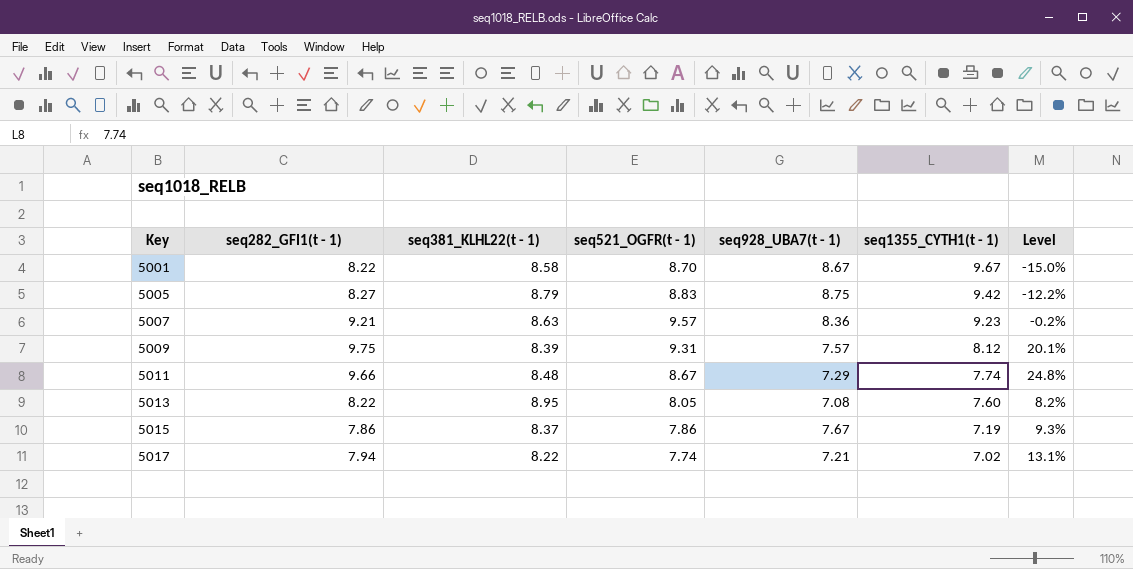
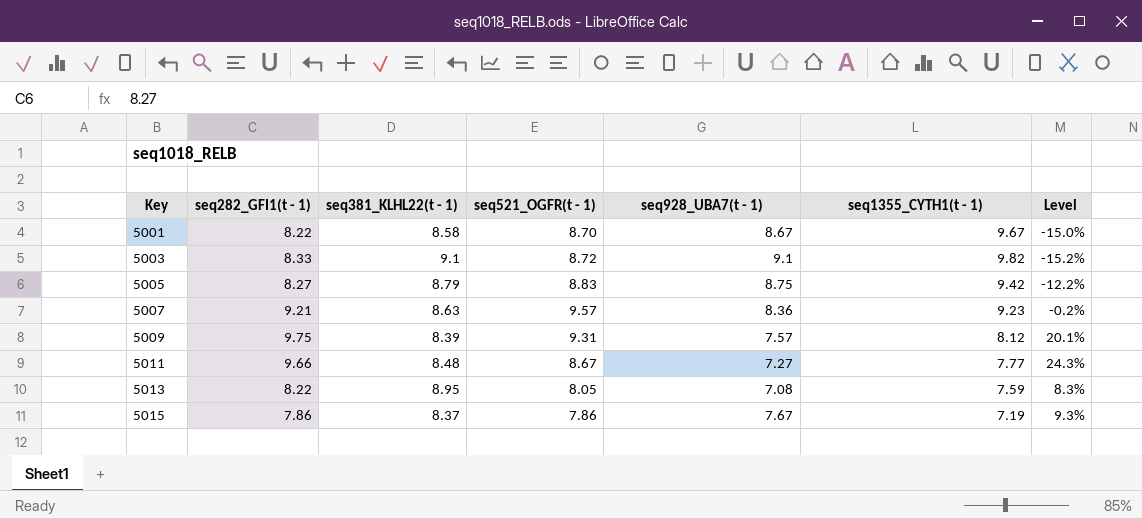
row 5017: 7.94 | 8.22 | 7.74 | 7.21 | 7.02 | 13.1% -> none
row 5003: none -> 8.33 | 9.1 | 8.72 | 9.1 | 9.82 | -15.2%
5011 | seq928_UBA7(t - 1): 7.29 -> 7.27
5011 | seq1355_CYTH1(t - 1): 7.74 -> 7.77
5011 | Level: 24.8% -> 24.3%
5013 | seq1355_CYTH1(t - 1): 7.60 -> 7.59
5013 | Level: 8.2% -> 8.3%

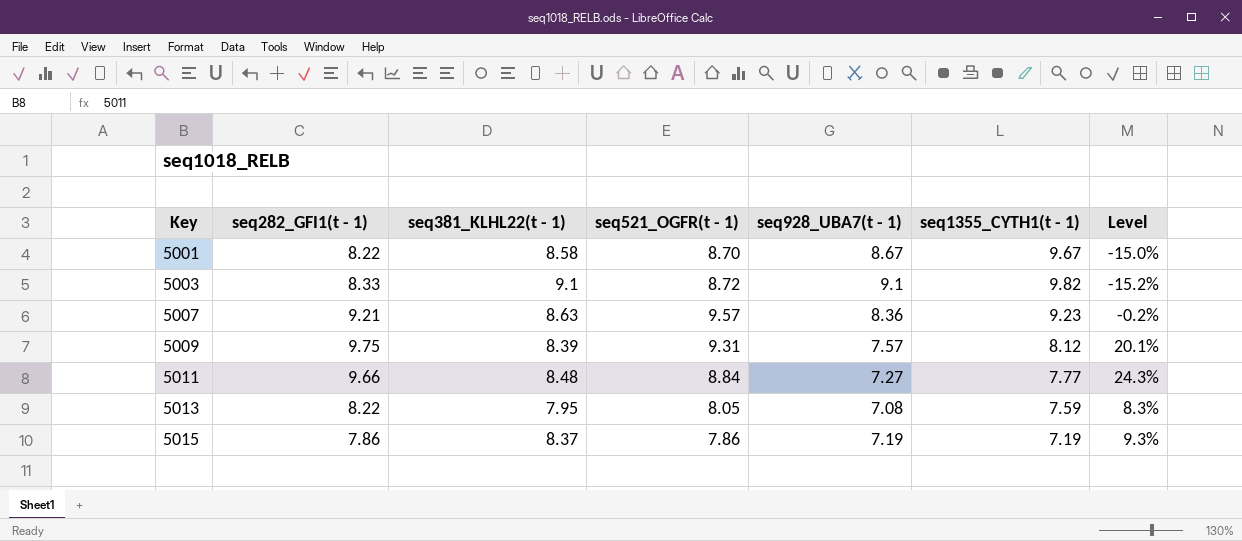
row 5005: 8.27 | 8.79 | 8.83 | 8.75 | 9.42 | -12.2% -> none
5011 | seq521_OGFR(t - 1): 8.67 -> 8.84
5013 | seq381_KLHL22(t - 1): 8.95 -> 7.95
5015 | seq928_UBA7(t - 1): 7.67 -> 7.19

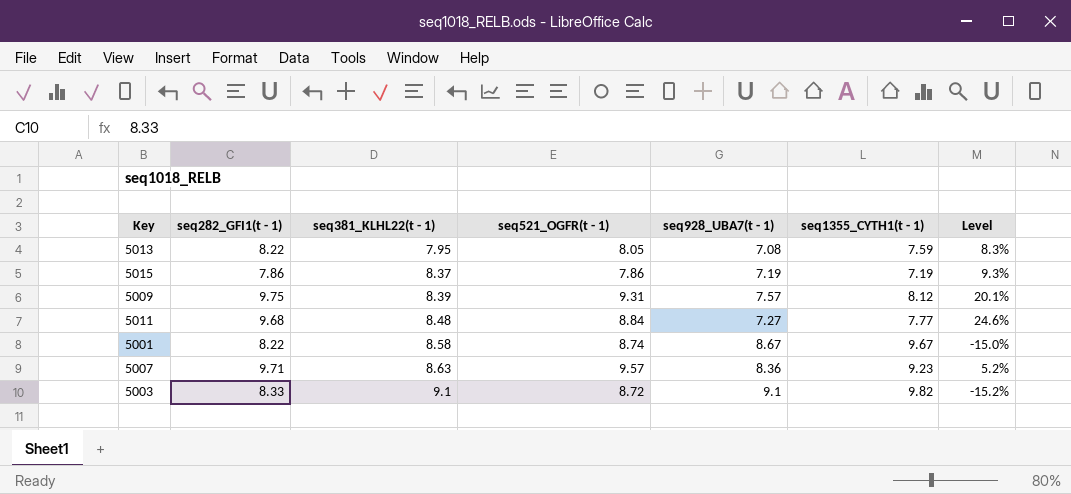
row order: Key ascending -> seq381_KLHL22(t - 1) ascending
5011 | seq282_GFI1(t - 1): 9.66 -> 9.68
5011 | Level: 24.3% -> 24.6%
5001 | seq521_OGFR(t - 1): 8.70 -> 8.74
5007 | seq282_GFI1(t - 1): 9.21 -> 9.71
5007 | Level: -0.2% -> 5.2%

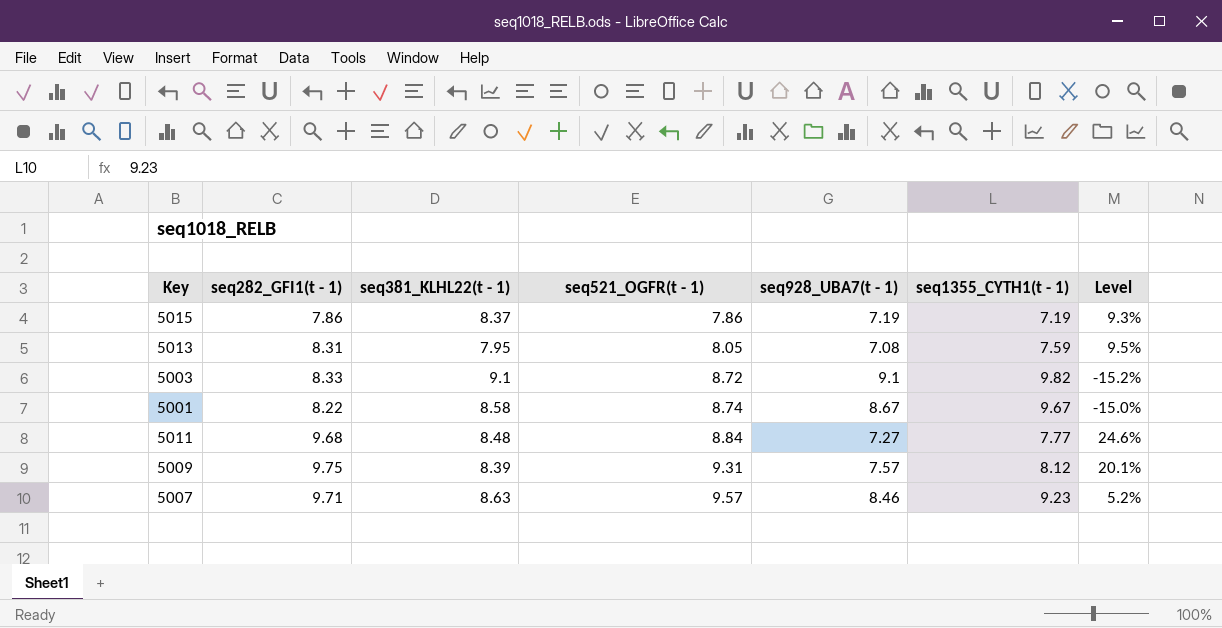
row order: seq381_KLHL22(t - 1) ascending -> seq521_OGFR(t - 1) ascending
5013 | seq282_GFI1(t - 1): 8.22 -> 8.31
5013 | Level: 8.3% -> 9.5%
5007 | seq928_UBA7(t - 1): 8.36 -> 8.46

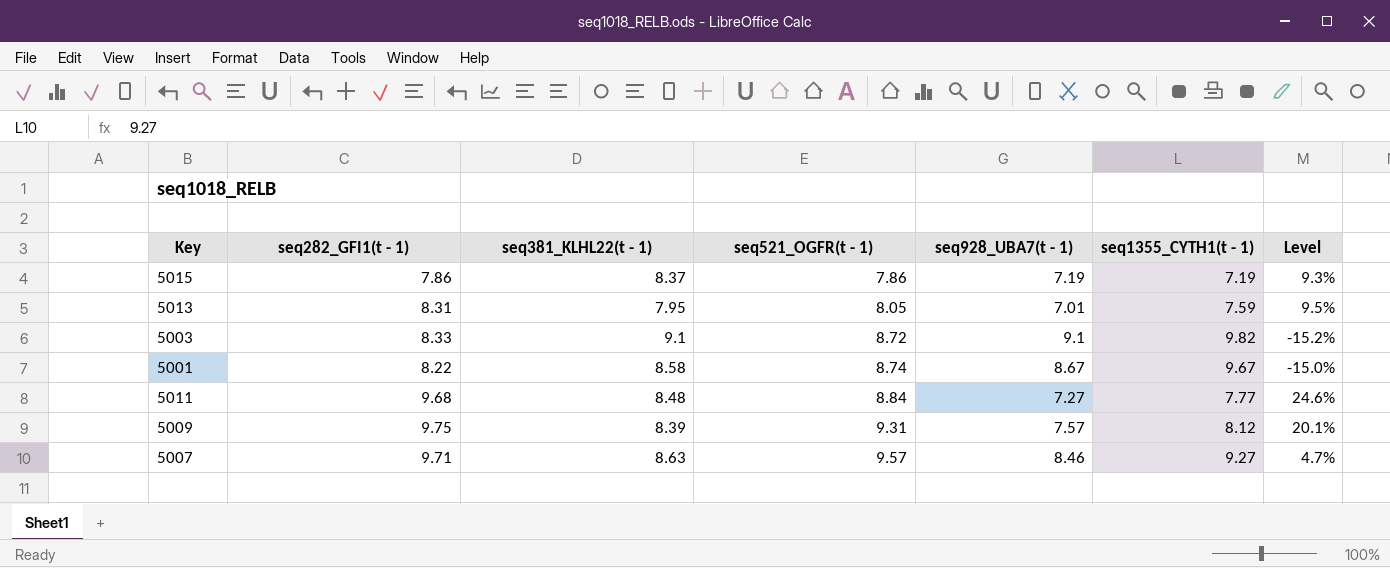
5013 | seq928_UBA7(t - 1): 7.08 -> 7.01
5007 | seq1355_CYTH1(t - 1): 9.23 -> 9.27
5007 | Level: 5.2% -> 4.7%

